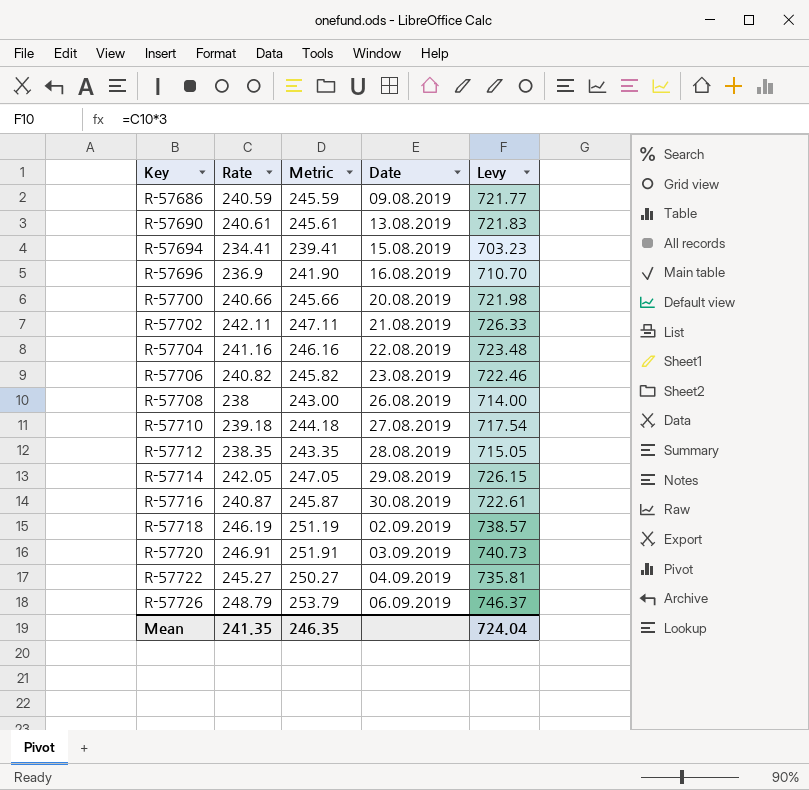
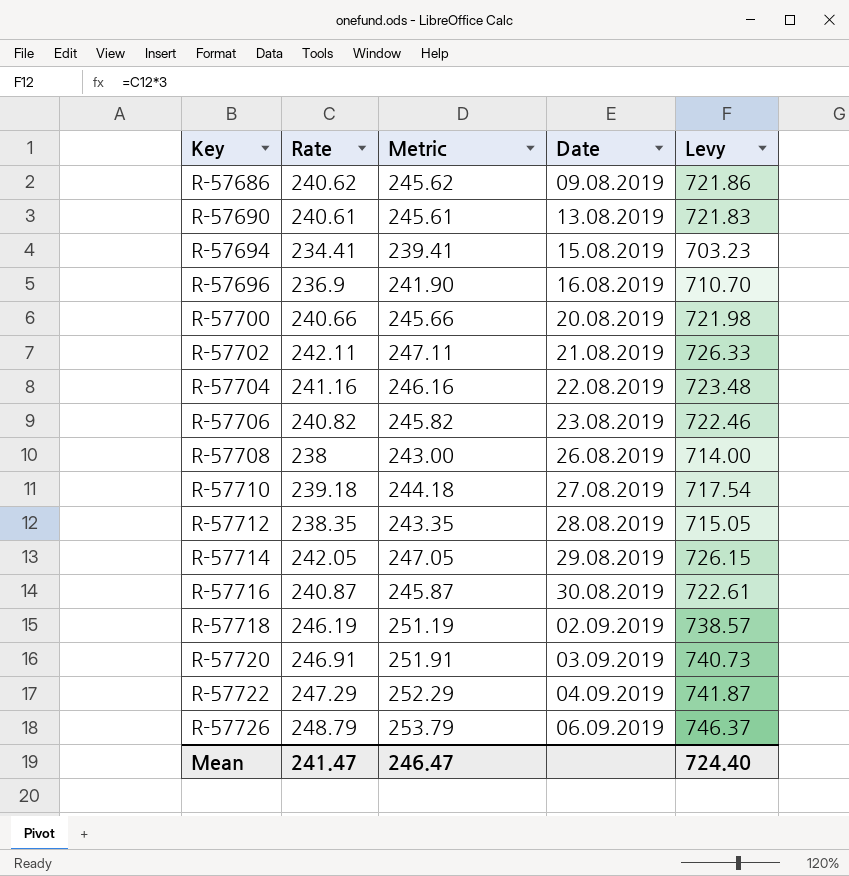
R-57686 | Rate: 240.59 -> 240.62
R-57686 | Metric: 245.59 -> 245.62
R-57686 | Levy: 721.77 -> 721.86
R-57722 | Rate: 245.27 -> 247.29
R-57722 | Metric: 250.27 -> 252.29
R-57722 | Levy: 735.81 -> 741.87
Mean | Rate: 241.35 -> 241.47
Mean | Metric: 246.35 -> 246.47
Mean | Levy: 724.04 -> 724.40

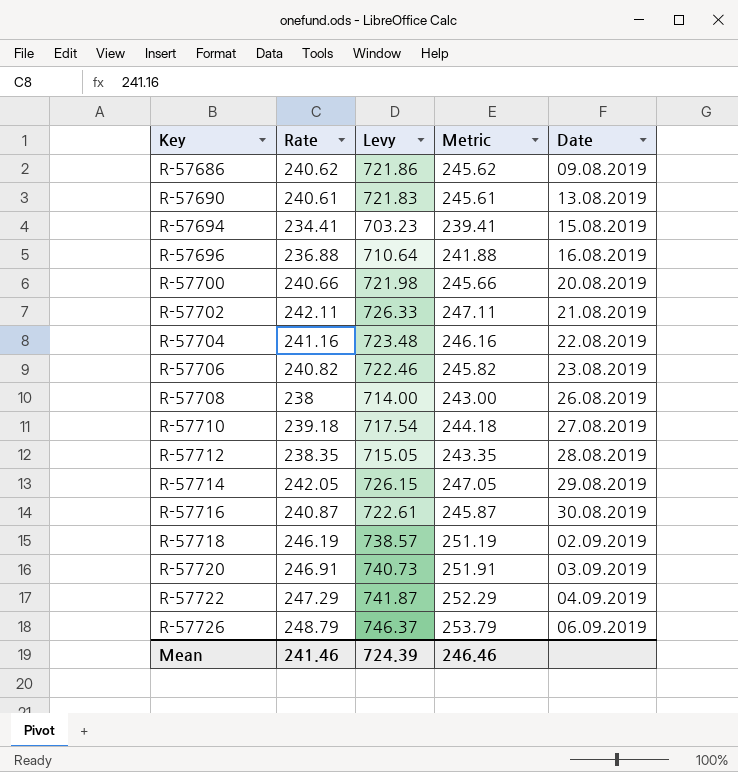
column Levy | position: 5 -> 3
R-57696 | Rate: 236.9 -> 236.88
R-57696 | Levy: 710.70 -> 710.64
R-57696 | Metric: 241.90 -> 241.88
Mean | Rate: 241.47 -> 241.46
Mean | Levy: 724.40 -> 724.39
Mean | Metric: 246.47 -> 246.46

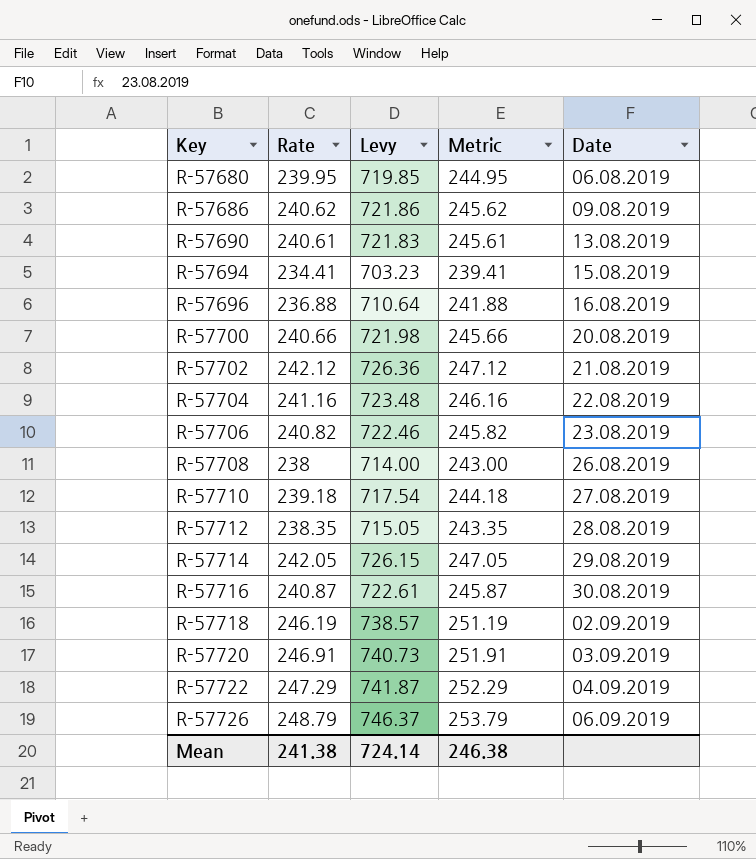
row R-57680: none -> 239.95 | 719.85 | 244.95 | 06.08.2019
R-57702 | Rate: 242.11 -> 242.12
R-57702 | Levy: 726.33 -> 726.36
R-57702 | Metric: 247.11 -> 247.12
Mean | Rate: 241.46 -> 241.38
Mean | Levy: 724.39 -> 724.14
Mean | Metric: 246.46 -> 246.38

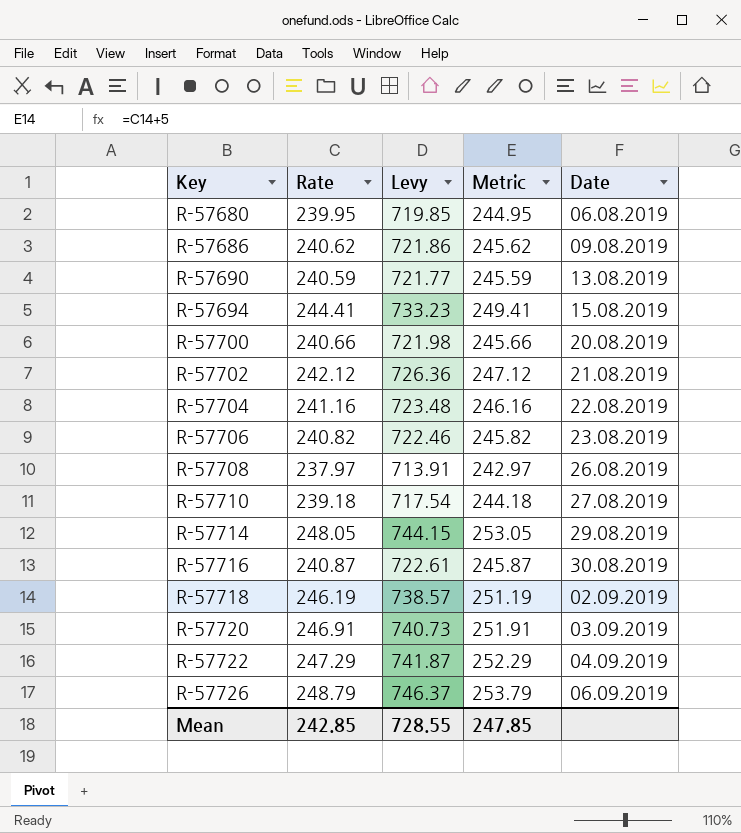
row R-57696: 236.88 | 710.64 | 241.88 | 16.08.2019 -> none
row R-57712: 238.35 | 715.05 | 243.35 | 28.08.2019 -> none
R-57690 | Rate: 240.61 -> 240.59
R-57690 | Levy: 721.83 -> 721.77
R-57690 | Metric: 245.61 -> 245.59
R-57694 | Rate: 234.41 -> 244.41
R-57694 | Levy: 703.23 -> 733.23
R-57694 | Metric: 239.41 -> 249.41
R-57708 | Rate: 238 -> 237.97
R-57708 | Levy: 714.00 -> 713.91
R-57708 | Metric: 243.00 -> 242.97
R-57714 | Rate: 242.05 -> 248.05
R-57714 | Levy: 726.15 -> 744.15
R-57714 | Metric: 247.05 -> 253.05
Mean | Rate: 241.38 -> 242.85
Mean | Levy: 724.14 -> 728.55
Mean | Metric: 246.38 -> 247.85

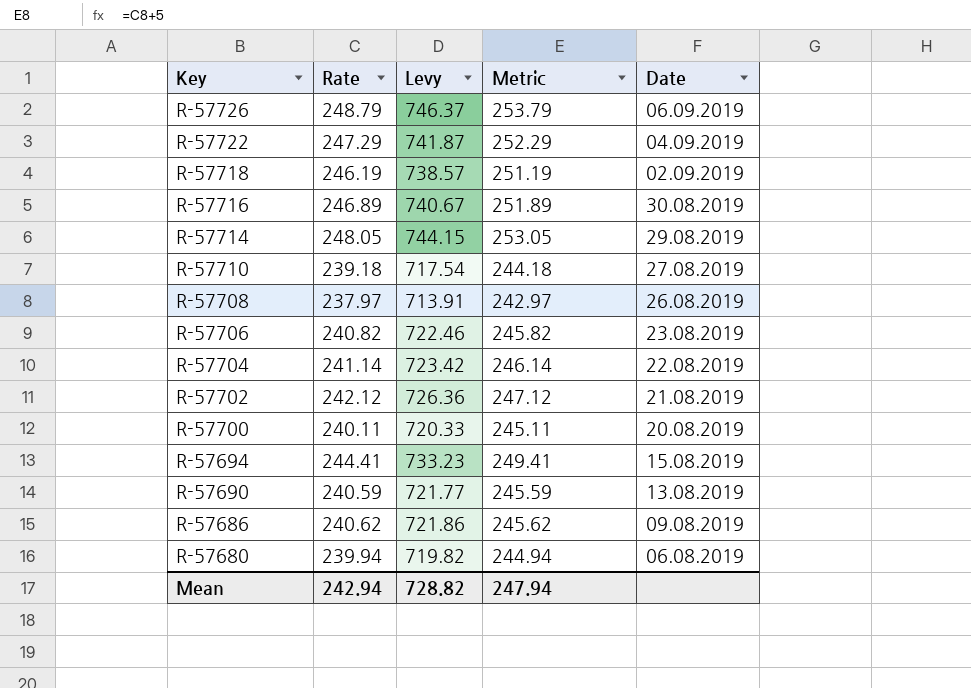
row order: Key ascending -> Key descending
row R-57720: 246.91 | 740.73 | 251.91 | 03.09.2019 -> none
R-57716 | Rate: 240.87 -> 246.89
R-57716 | Levy: 722.61 -> 740.67
R-57716 | Metric: 245.87 -> 251.89
R-57704 | Rate: 241.16 -> 241.14
R-57704 | Levy: 723.48 -> 723.42
R-57704 | Metric: 246.16 -> 246.14
R-57700 | Rate: 240.66 -> 240.11
R-57700 | Levy: 721.98 -> 720.33
R-57700 | Metric: 245.66 -> 245.11
R-57680 | Rate: 239.95 -> 239.94
R-57680 | Levy: 719.85 -> 719.82
R-57680 | Metric: 244.95 -> 244.94
Mean | Rate: 242.85 -> 242.94
Mean | Levy: 728.55 -> 728.82
Mean | Metric: 247.85 -> 247.94

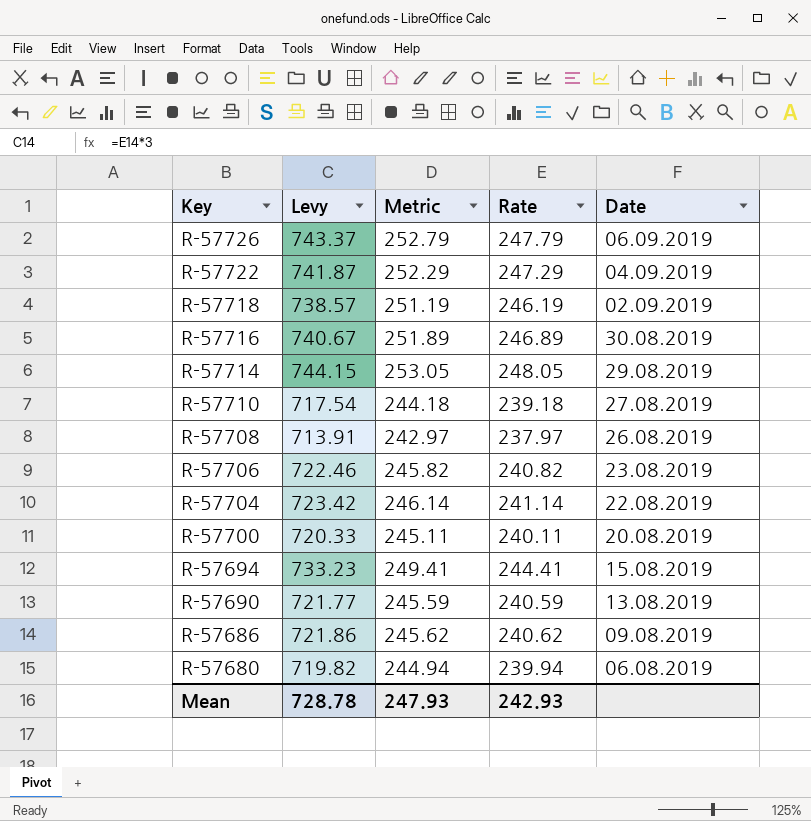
column Rate | position: 2 -> 4
row R-57702: 242.12 | 726.36 | 247.12 | 21.08.2019 -> none
R-57726 | Levy: 746.37 -> 743.37
R-57726 | Metric: 253.79 -> 252.79
R-57726 | Rate: 248.79 -> 247.79
Mean | Levy: 728.82 -> 728.78
Mean | Metric: 247.94 -> 247.93
Mean | Rate: 242.94 -> 242.93

